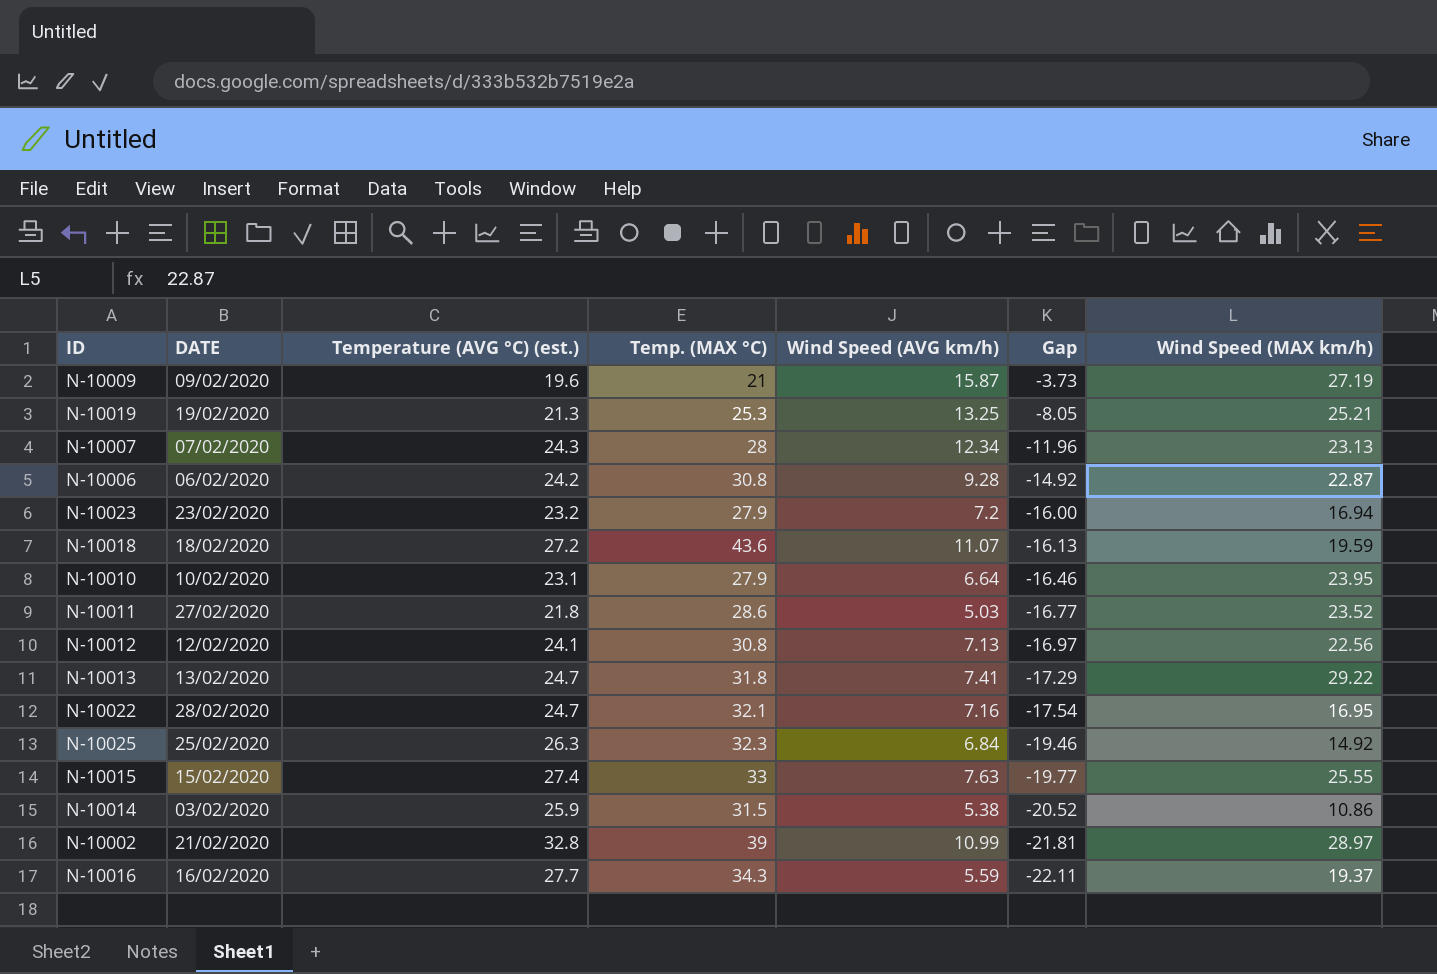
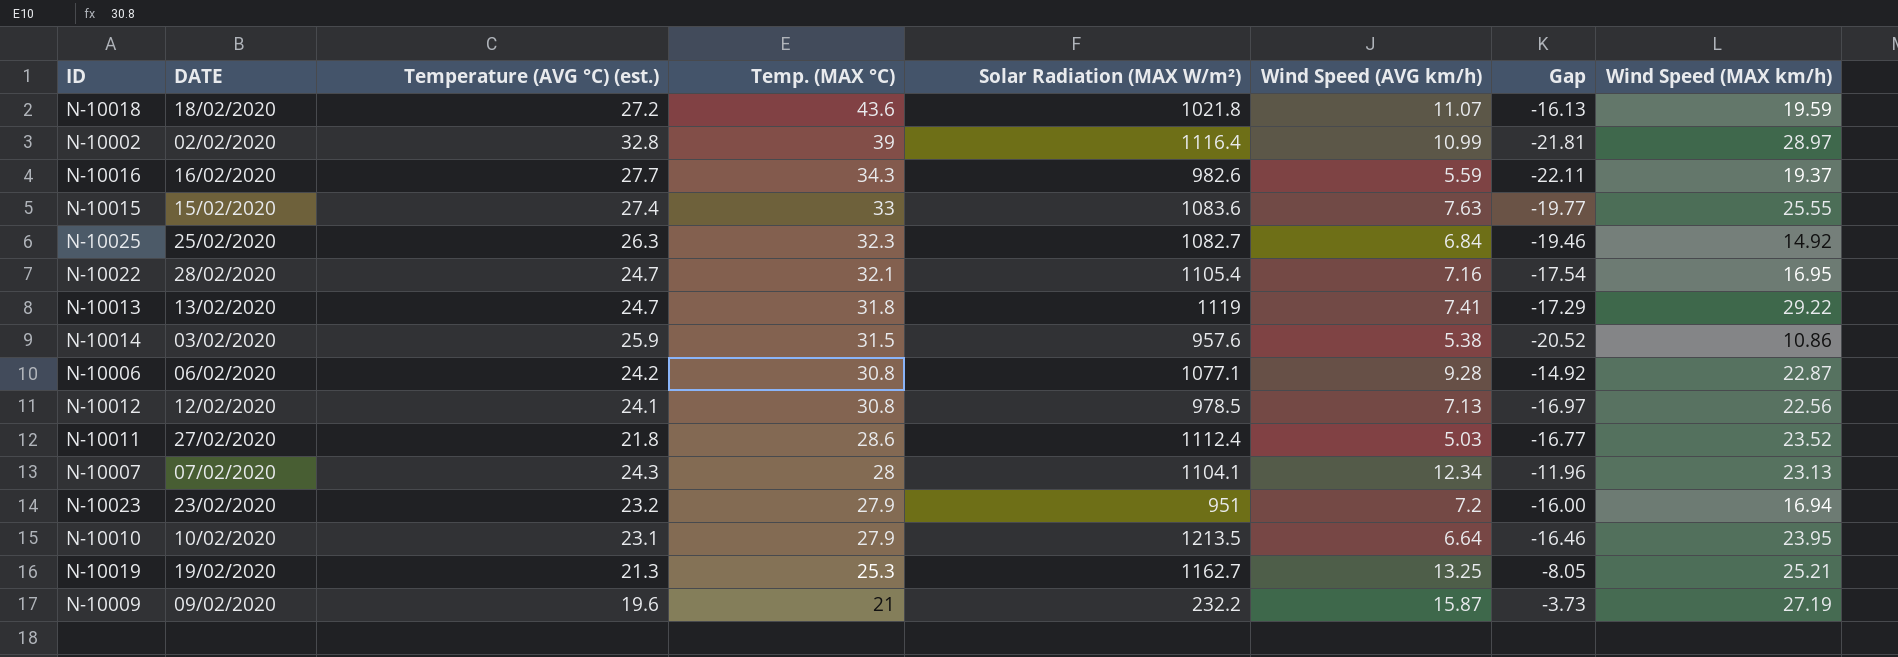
row order: Gap descending -> Temp. (MAX °C) descending
column Solar Radiation (MAX W/m²) | position: none -> 5
N-10002 | DATE: 21/02/2020 -> 02/02/2020

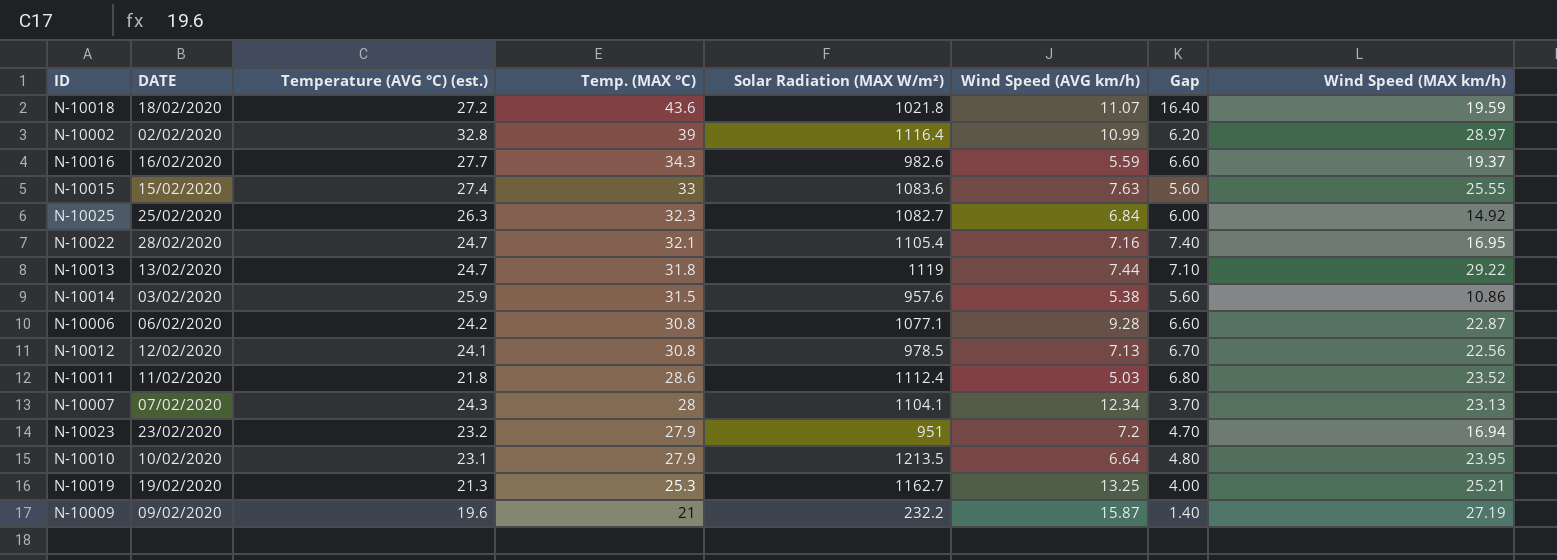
column Gap | formula: [Wind Speed (AVG km/h)] - [Temperature (AVG °C) (est.)] -> [Temp. (MAX °C)] - [Temperature (AVG °C) (est.)]
N-10013 | Wind Speed (AVG km/h): 7.41 -> 7.44
N-10011 | DATE: 27/02/2020 -> 11/02/2020

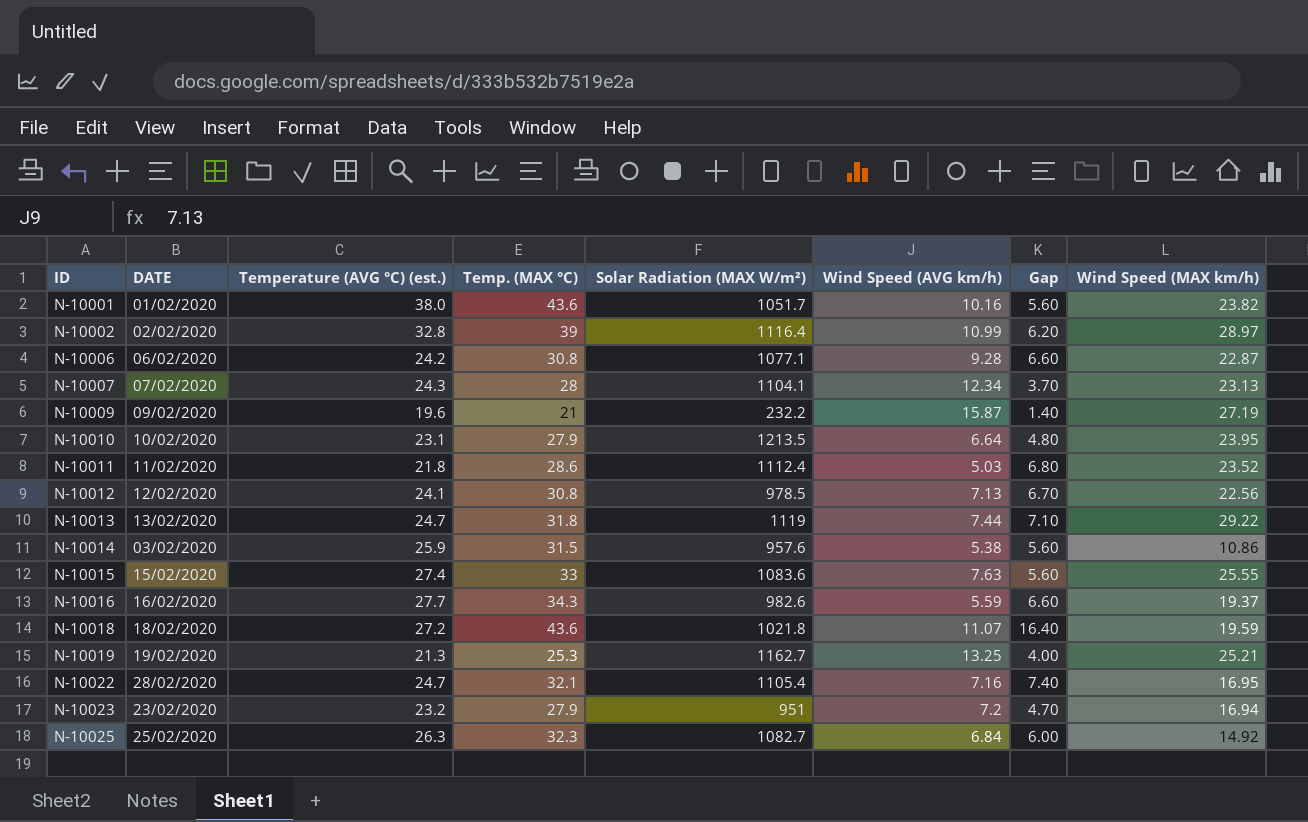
row order: Temp. (MAX °C) descending -> ID ascending
row N-10001: none -> 01/02/2020 | 38.0 | 43.6 | 1051.7 | 10.16 | 5.60 | 23.82

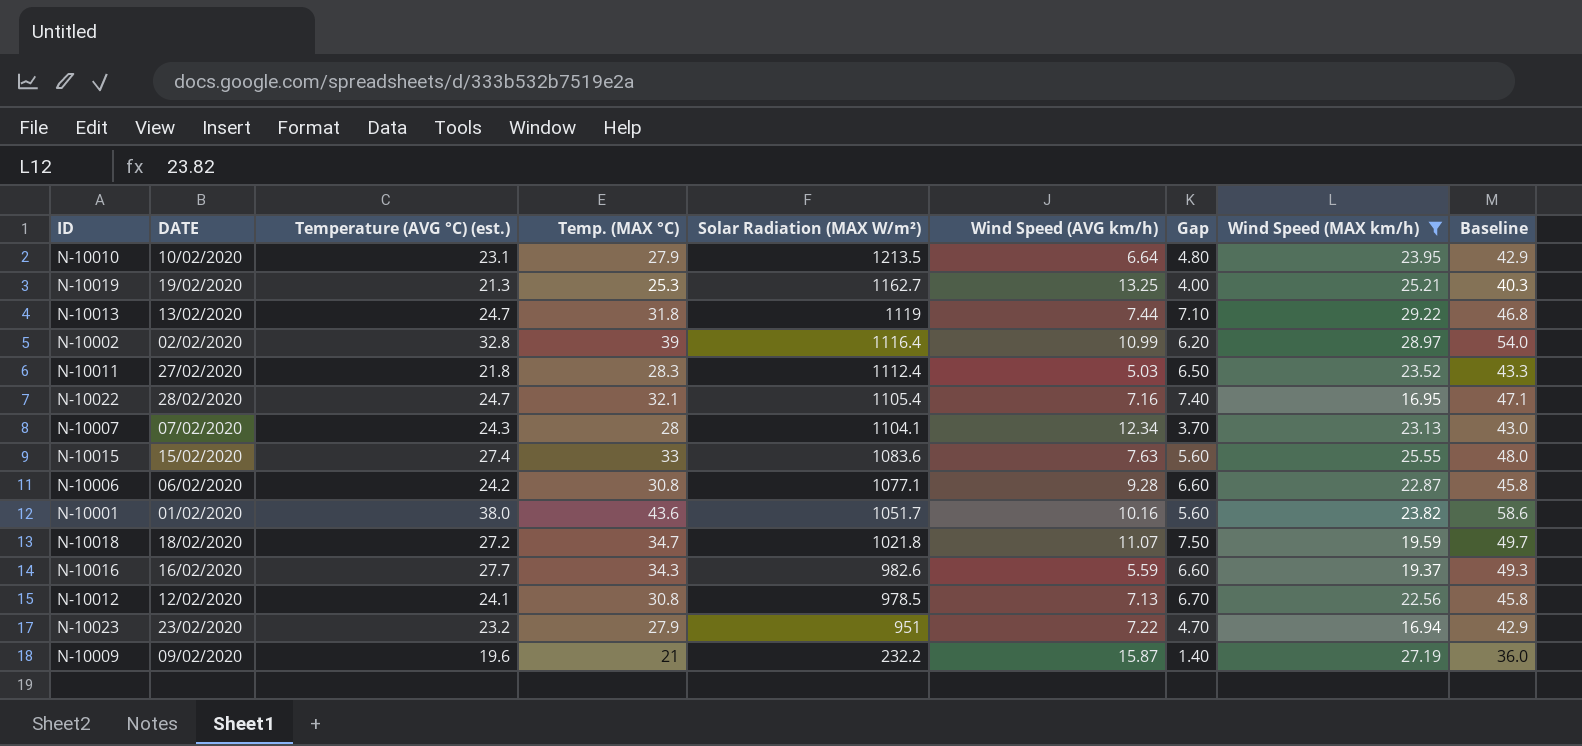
filter: none -> Wind Speed (MAX km/h) >= 16.94
row order: ID ascending -> Solar Radiation (MAX W/m²) descending
column Baseline | formula: none -> [Temp. (MAX °C)] + 15
N-10011 | DATE: 11/02/2020 -> 27/02/2020
N-10011 | Temp. (MAX °C): 28.6 -> 28.3
N-10011 | Gap: 6.80 -> 6.50
N-10018 | Temp. (MAX °C): 43.6 -> 34.7
N-10018 | Gap: 16.40 -> 7.50
N-10023 | Wind Speed (AVG km/h): 7.2 -> 7.22

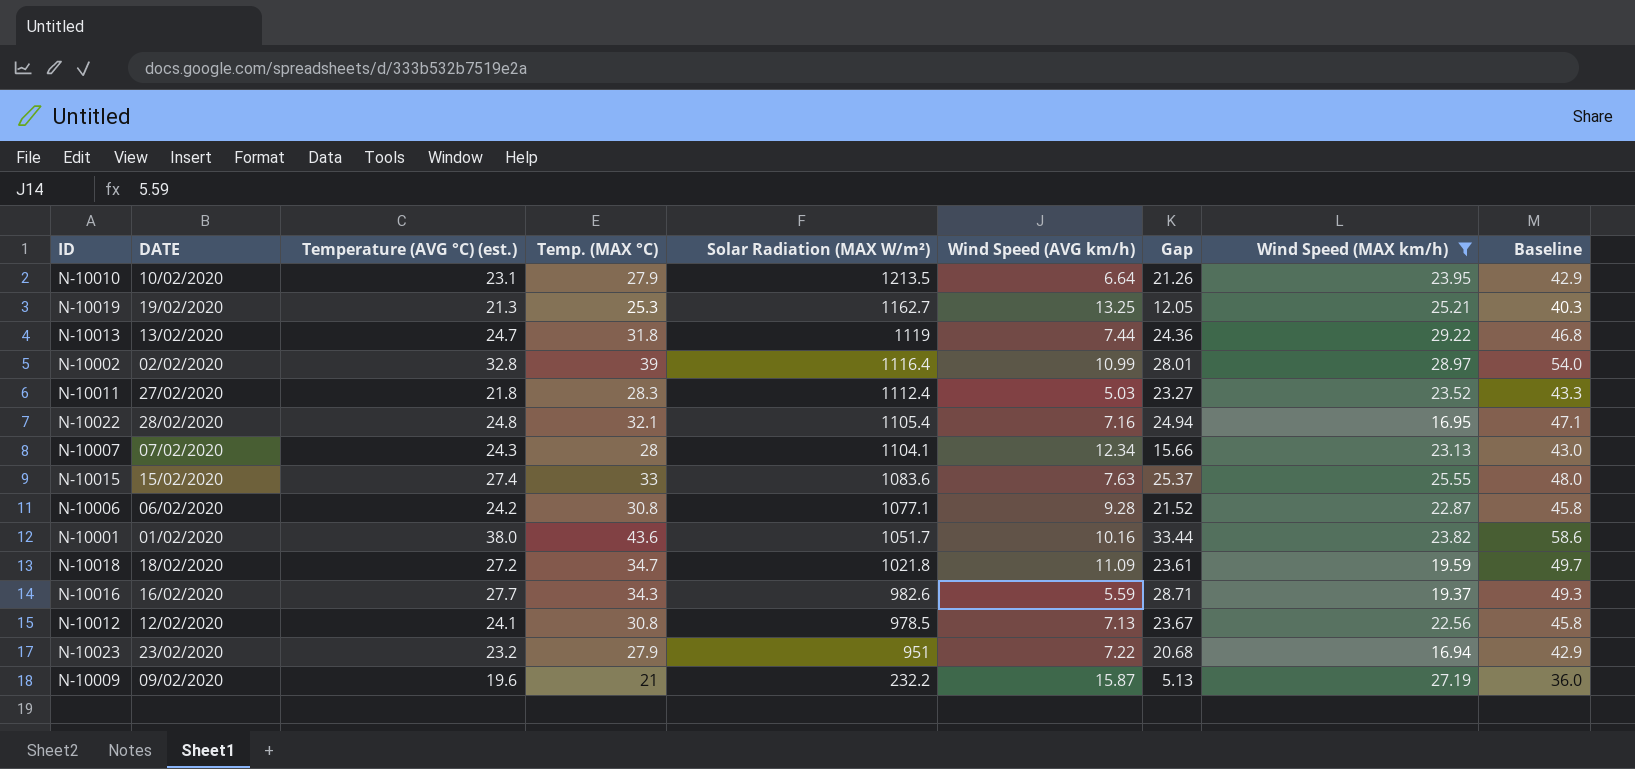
column Gap | formula: [Temp. (MAX °C)] - [Temperature (AVG °C) (est.)] -> [Temp. (MAX °C)] - [Wind Speed (AVG km/h)]
N-10022 | Temperature (AVG °C) (est.): 24.7 -> 24.8
N-10018 | Wind Speed (AVG km/h): 11.07 -> 11.09

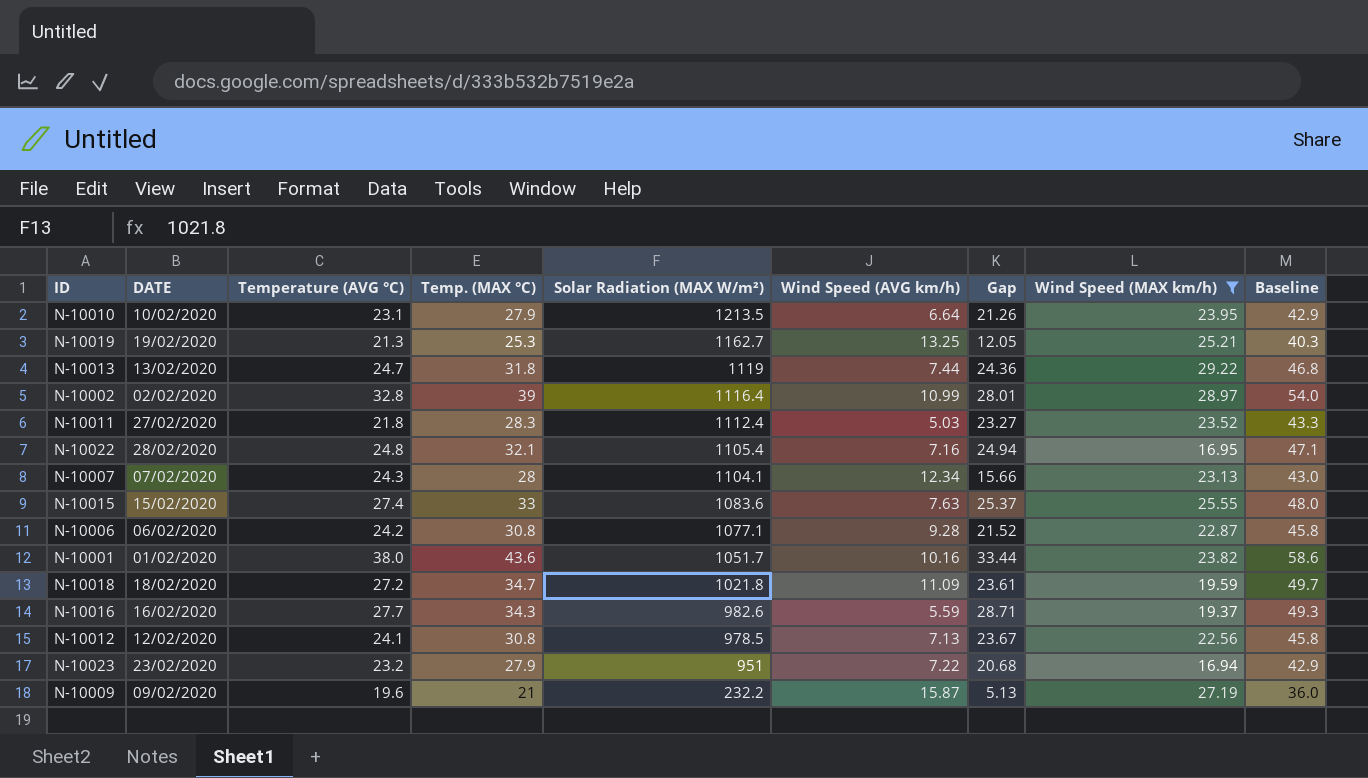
column name: Temperature (AVG °C) (est.) -> Temperature (AVG °C)

